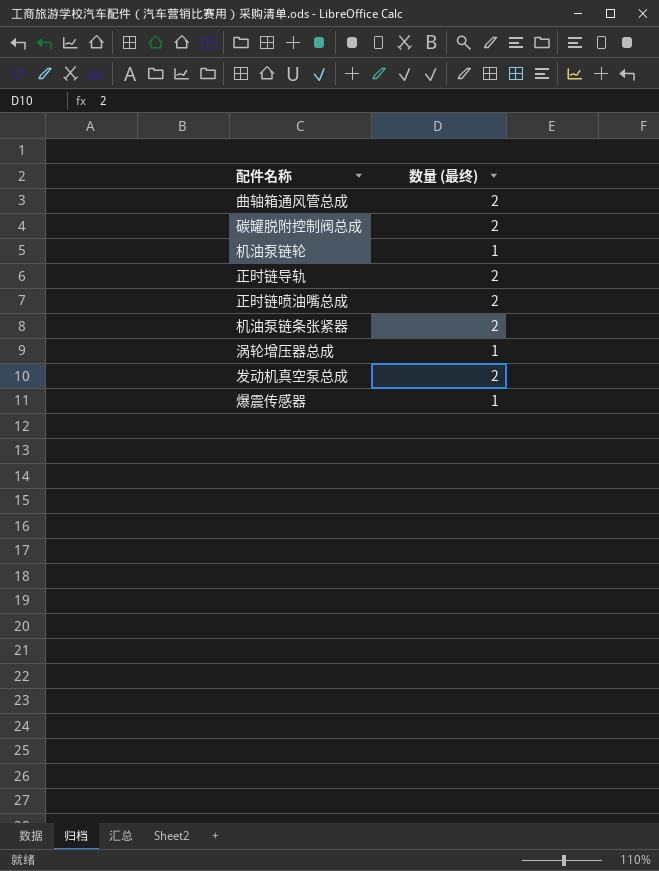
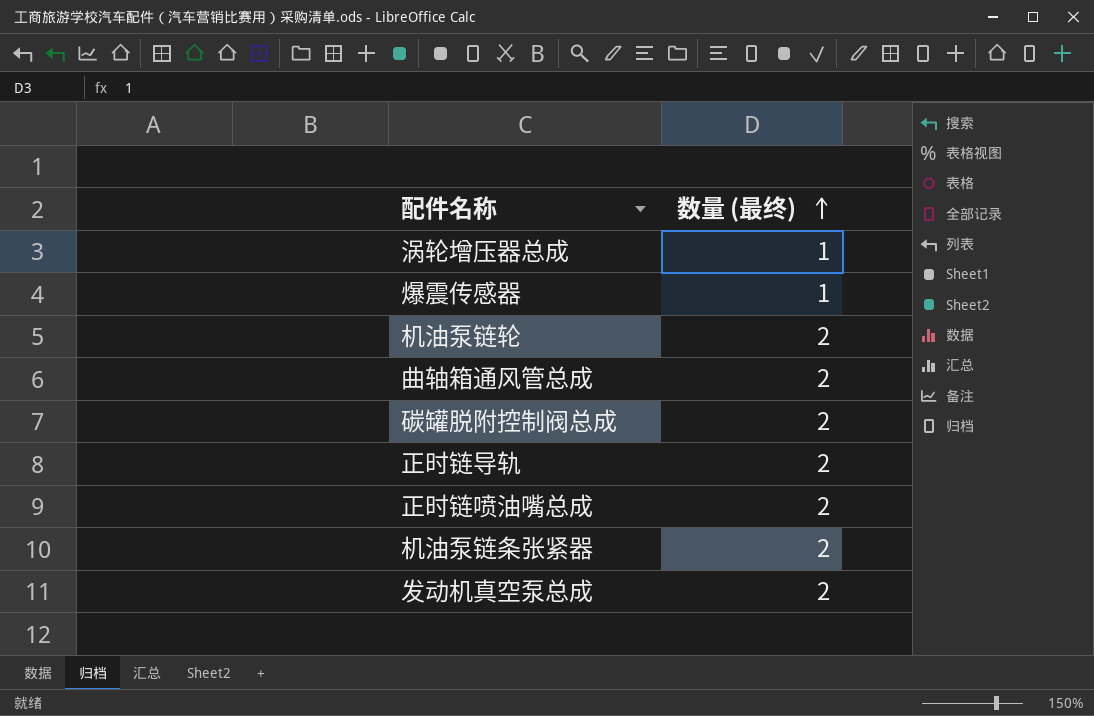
row order: none -> 数量 (最终) ascending
机油泵链轮 | 数量 (最终): 1 -> 2

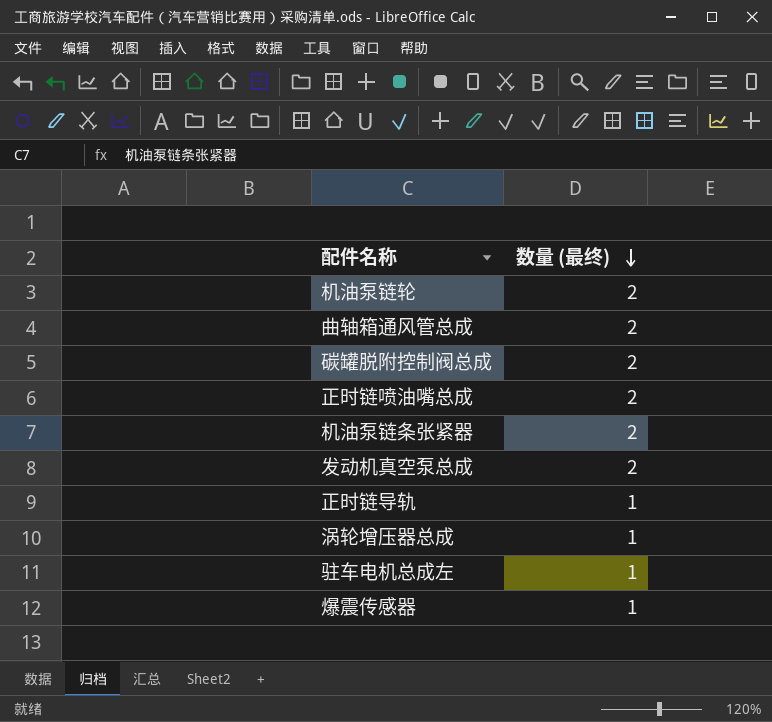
row order: 数量 (最终) ascending -> 数量 (最终) descending
正时链导轨 | 数量 (最终): 2 -> 1
row 驻车电机总成左: none -> 1

